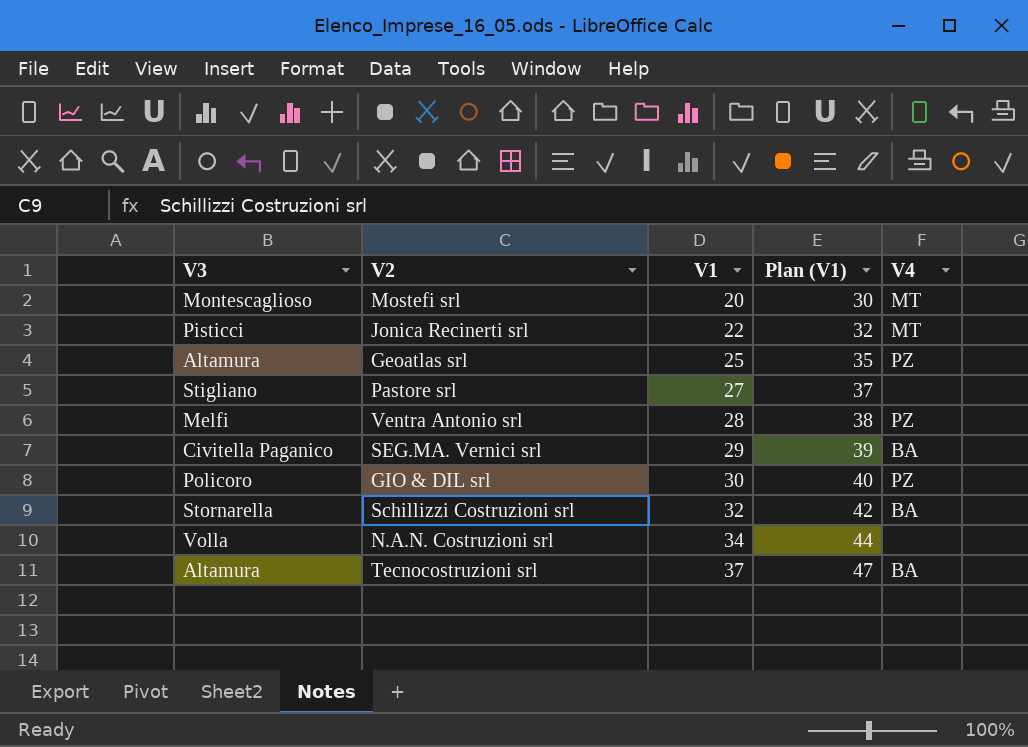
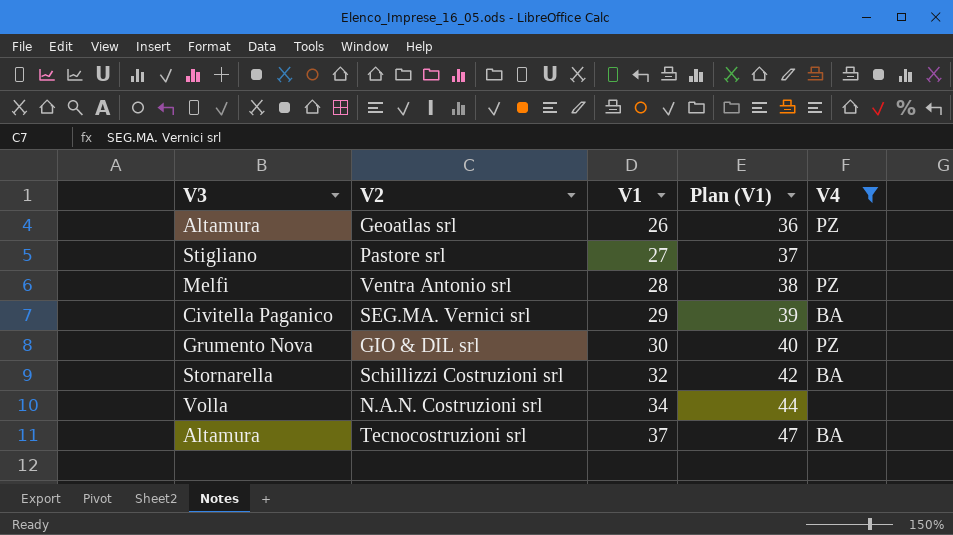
filter: none -> V4 != MT
Geoatlas srl | V1: 25 -> 26
Geoatlas srl | Plan (V1): 35 -> 36
GIO & DIL srl | V3: Policoro -> Grumento Nova

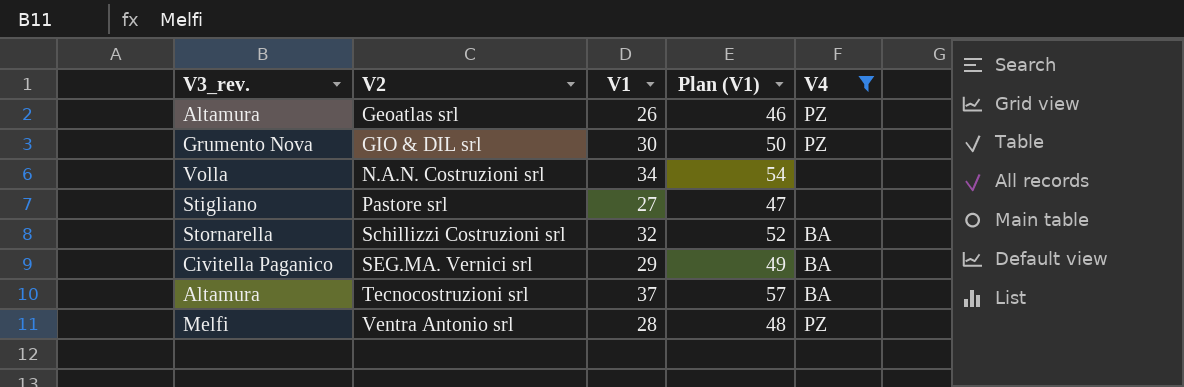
row order: V1 ascending -> V2 ascending
column name: V3 -> V3_rev.
column Plan (V1) | formula: [V1] + 10 -> [V1] + 20

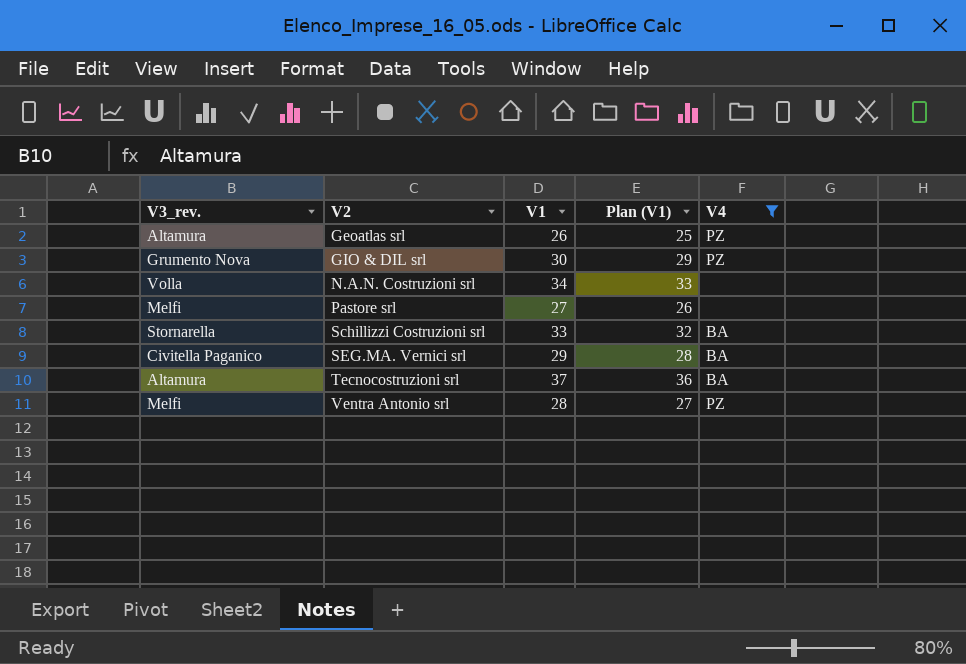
column Plan (V1) | formula: [V1] + 20 -> [V1] - 1
Pastore srl | V3_rev.: Stigliano -> Melfi
Schillizzi Costruzioni srl | V1: 32 -> 33

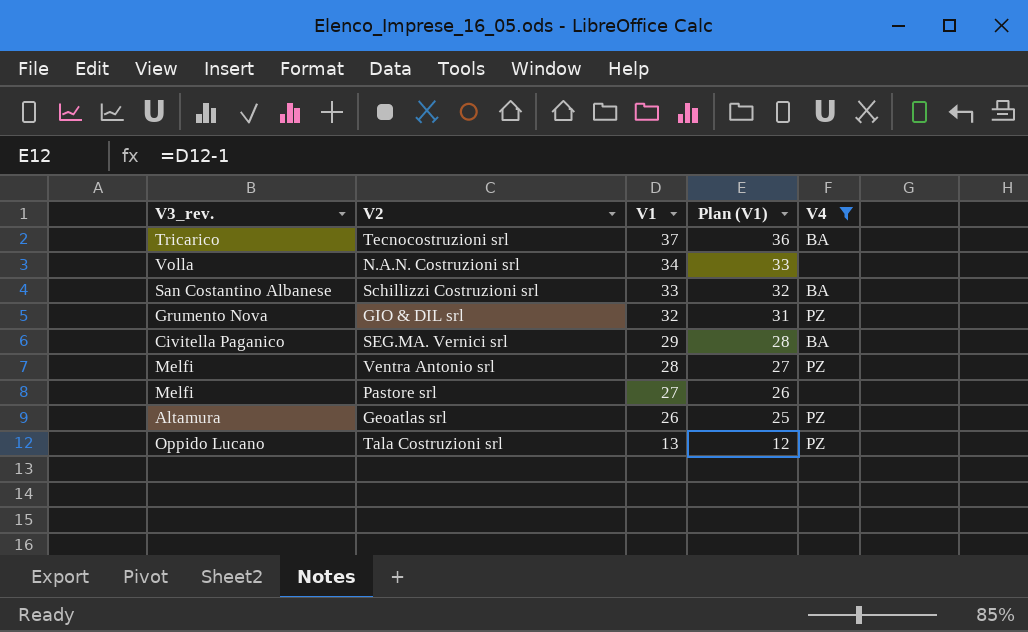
row order: V2 ascending -> V1 descending
Tecnocostruzioni srl | V3_rev.: Altamura -> Tricarico
Schillizzi Costruzioni srl | V3_rev.: Stornarella -> San Costantino Albanese
GIO & DIL srl | V1: 30 -> 32
GIO & DIL srl | Plan (V1): 29 -> 31
row Tala Costruzioni srl: none -> Oppido Lucano | 13 | 12 | PZ

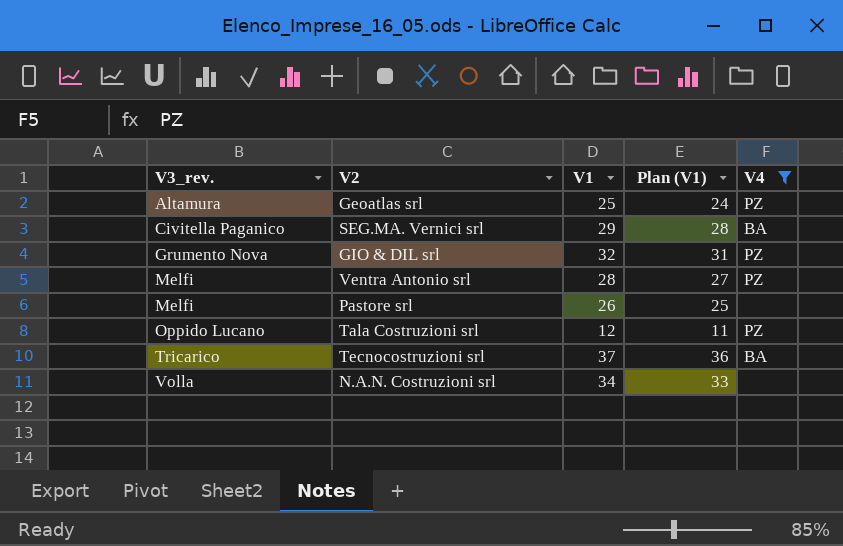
row order: V1 descending -> V3_rev. ascending
row Schillizzi Costruzioni srl: San Costantino Albanese | 33 | 32 | BA -> none
Geoatlas srl | V1: 26 -> 25
Geoatlas srl | Plan (V1): 25 -> 24
Pastore srl | V1: 27 -> 26
Pastore srl | Plan (V1): 26 -> 25
Tala Costruzioni srl | V1: 13 -> 12
Tala Costruzioni srl | Plan (V1): 12 -> 11

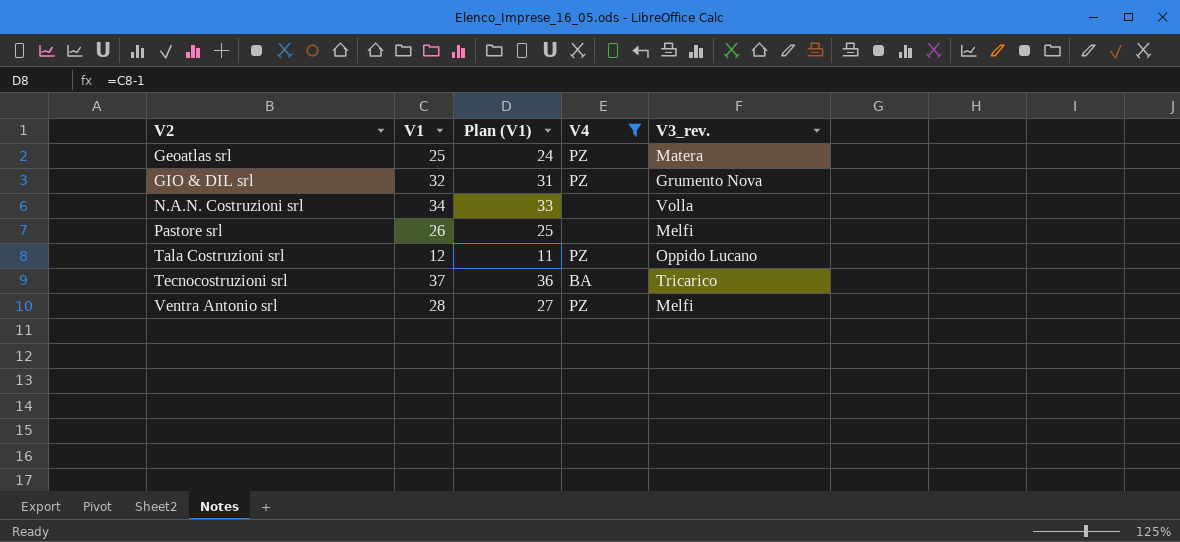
row order: V3_rev. ascending -> V2 ascending
column V3_rev. | position: 1 -> 5
row SEG.MA. Vernici srl: Civitella Paganico | 29 | 28 | BA -> none
Geoatlas srl | V3_rev.: Altamura -> Matera

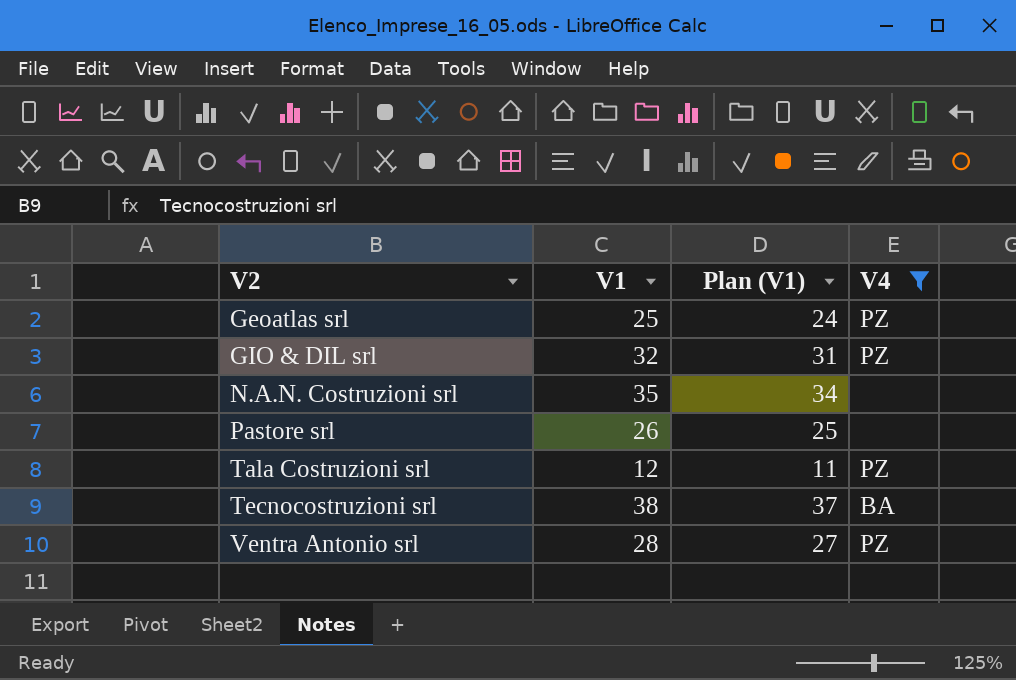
column V3_rev. | position: 5 -> none
N.A.N. Costruzioni srl | V1: 34 -> 35
N.A.N. Costruzioni srl | Plan (V1): 33 -> 34
Tecnocostruzioni srl | V1: 37 -> 38
Tecnocostruzioni srl | Plan (V1): 36 -> 37

